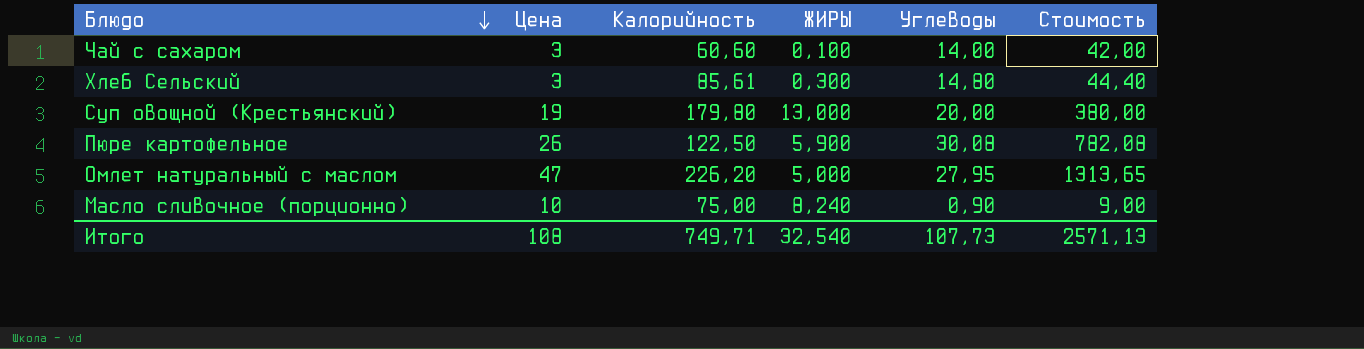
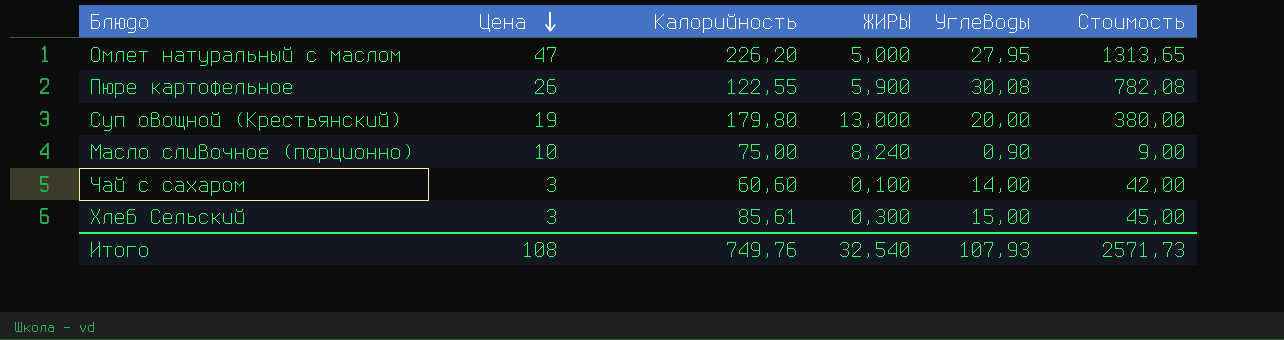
row order: Блюдо descending -> Цена descending
Пюре картофельное | Калорийность: 122,50 -> 122,55
Хлеб Сельский | Углеводы: 14,80 -> 15,00
Хлеб Сельский | Стоимость: 44,40 -> 45,00
Итого | Калорийность: 749,71 -> 749,76
Итого | Углеводы: 107,73 -> 107,93
Итого | Стоимость: 2571,13 -> 2571,73

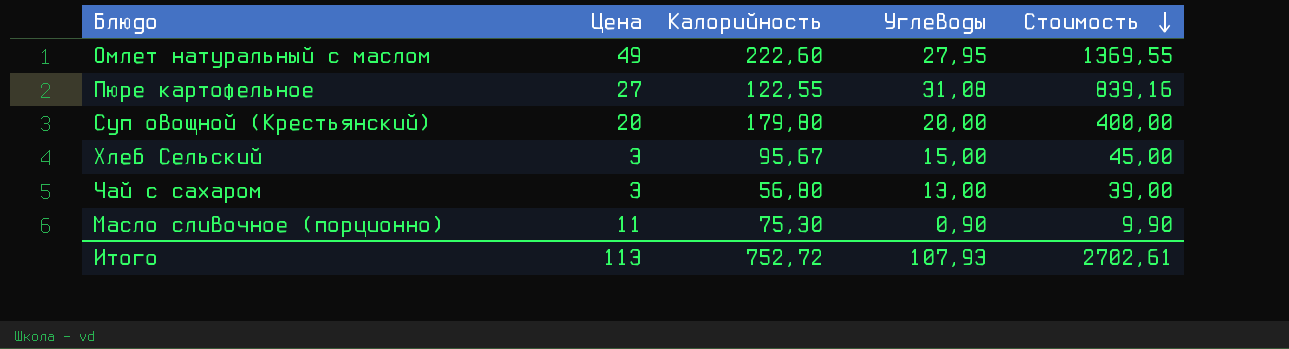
row order: Цена descending -> Стоимость descending
column ЖИРЫ | position: 4 -> none
Омлет натуральный с маслом | Цена: 47 -> 49
Омлет натуральный с маслом | Калорийность: 226,20 -> 222,60
Омлет натуральный с маслом | Стоимость: 1313,65 -> 1369,55
Пюре картофельное | Цена: 26 -> 27
Пюре картофельное | Углеводы: 30,08 -> 31,08
Пюре картофельное | Стоимость: 782,08 -> 839,16
Суп овощной (Крестьянский) | Цена: 19 -> 20
Суп овощной (Крестьянский) | Стоимость: 380,00 -> 400,00
Хлеб Сельский | Калорийность: 85,61 -> 95,67
Чай с сахаром | Калорийность: 60,60 -> 56,80
Чай с сахаром | Углеводы: 14,00 -> 13,00
Чай с сахаром | Стоимость: 42,00 -> 39,00
Масло сливочное (порционно) | Цена: 10 -> 11
Масло сливочное (порционно) | Калорийность: 75,00 -> 75,30
Масло сливочное (порционно) | Стоимость: 9,00 -> 9,90
Итого | Цена: 108 -> 113
Итого | Калорийность: 749,76 -> 752,72
Итого | Стоимость: 2571,73 -> 2702,61

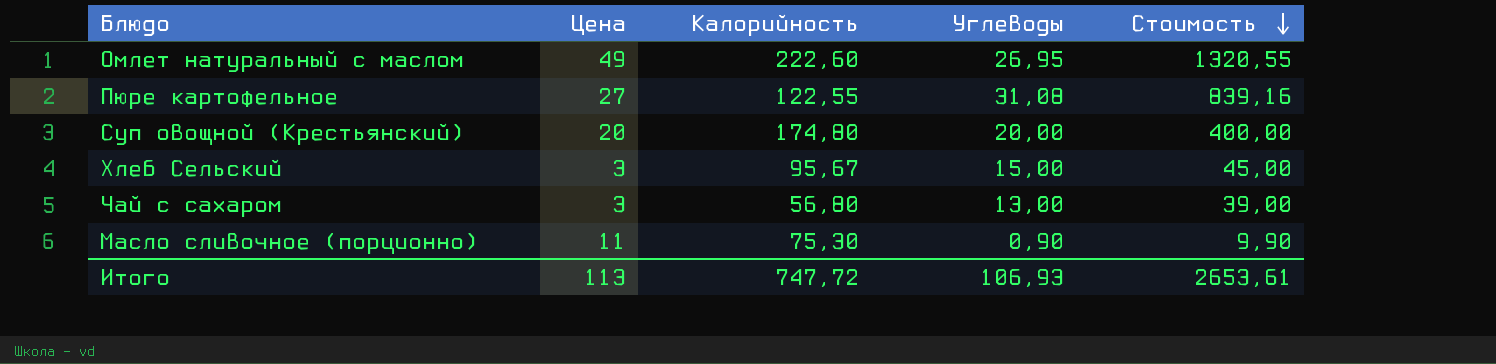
Омлет натуральный с маслом | Углеводы: 27,95 -> 26,95
Омлет натуральный с маслом | Стоимость: 1369,55 -> 1320,55
Суп овощной (Крестьянский) | Калорийность: 179,80 -> 174,80
Итого | Калорийность: 752,72 -> 747,72
Итого | Углеводы: 107,93 -> 106,93
Итого | Стоимость: 2702,61 -> 2653,61

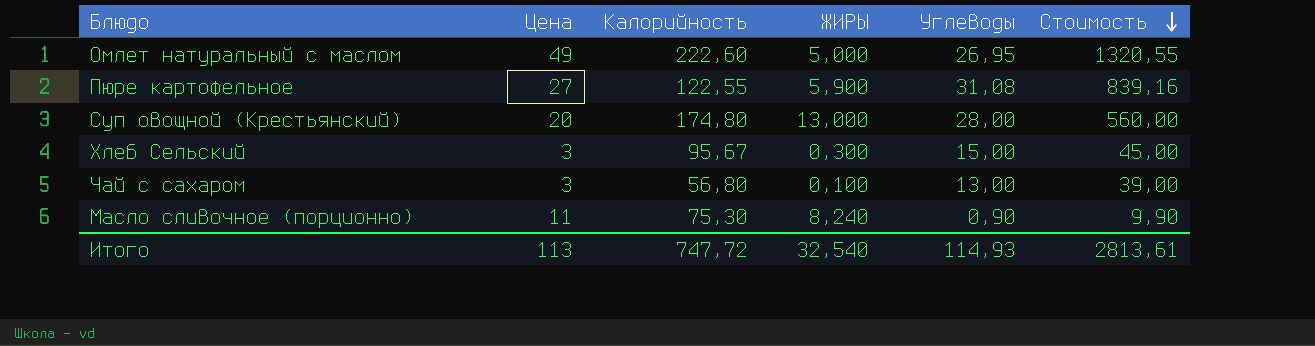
column ЖИРЫ | position: none -> 4
Суп овощной (Крестьянский) | Углеводы: 20,00 -> 28,00
Суп овощной (Крестьянский) | Стоимость: 400,00 -> 560,00
Итого | Углеводы: 106,93 -> 114,93
Итого | Стоимость: 2653,61 -> 2813,61

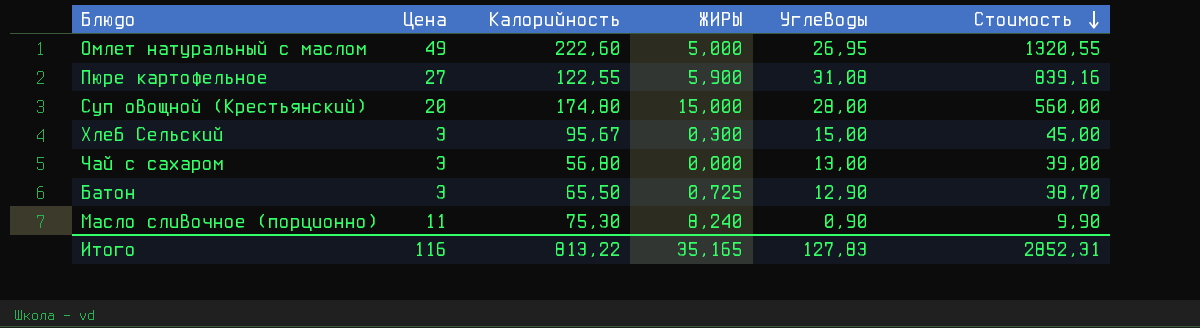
Суп овощной (Крестьянский) | ЖИРЫ: 13,000 -> 15,000
Чай с сахаром | ЖИРЫ: 0,100 -> 0,000
row Батон: none -> 3 | 65,50 | 0,725 | 12,90 | 38,70
Итого | Цена: 113 -> 116
Итого | Калорийность: 747,72 -> 813,22
Итого | ЖИРЫ: 32,540 -> 35,165
Итого | Углеводы: 114,93 -> 127,83
Итого | Стоимость: 2813,61 -> 2852,31

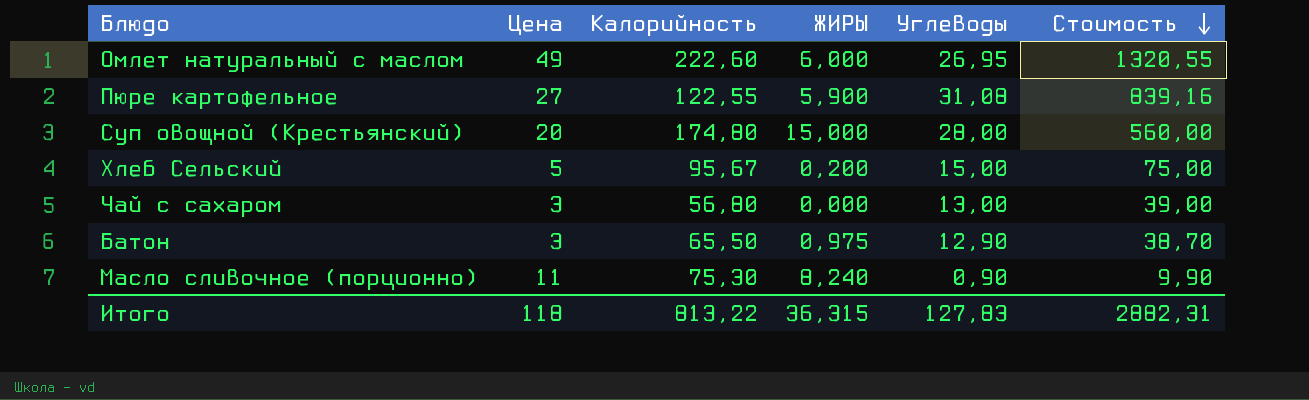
Омлет натуральный с маслом | ЖИРЫ: 5,000 -> 6,000
Хлеб Сельский | Цена: 3 -> 5
Хлеб Сельский | ЖИРЫ: 0,300 -> 0,200
Хлеб Сельский | Стоимость: 45,00 -> 75,00
Батон | ЖИРЫ: 0,725 -> 0,975
Итого | Цена: 116 -> 118
Итого | ЖИРЫ: 35,165 -> 36,315
Итого | Стоимость: 2852,31 -> 2882,31

